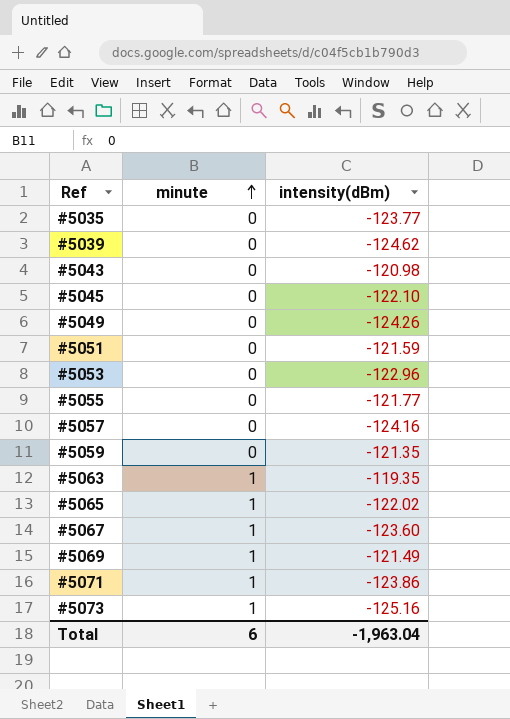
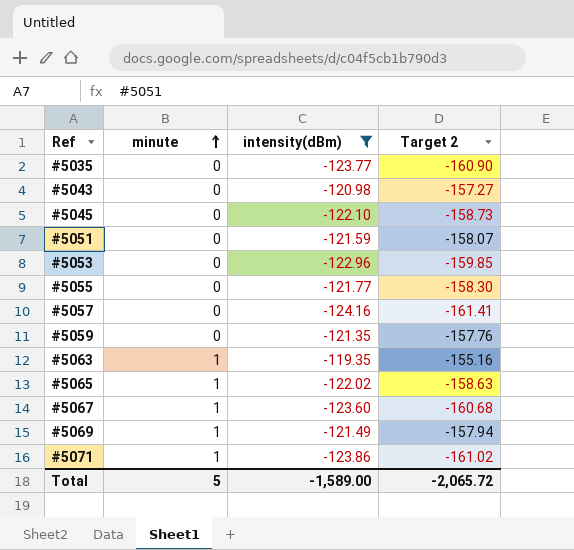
filter: none -> intensity(dBm) >= -124.16
column Target 2 | formula: none -> [intensity(dBm)] * 1.3
Total | minute: 6 -> 5
Total | intensity(dBm): -1,963.04 -> -1,589.00

